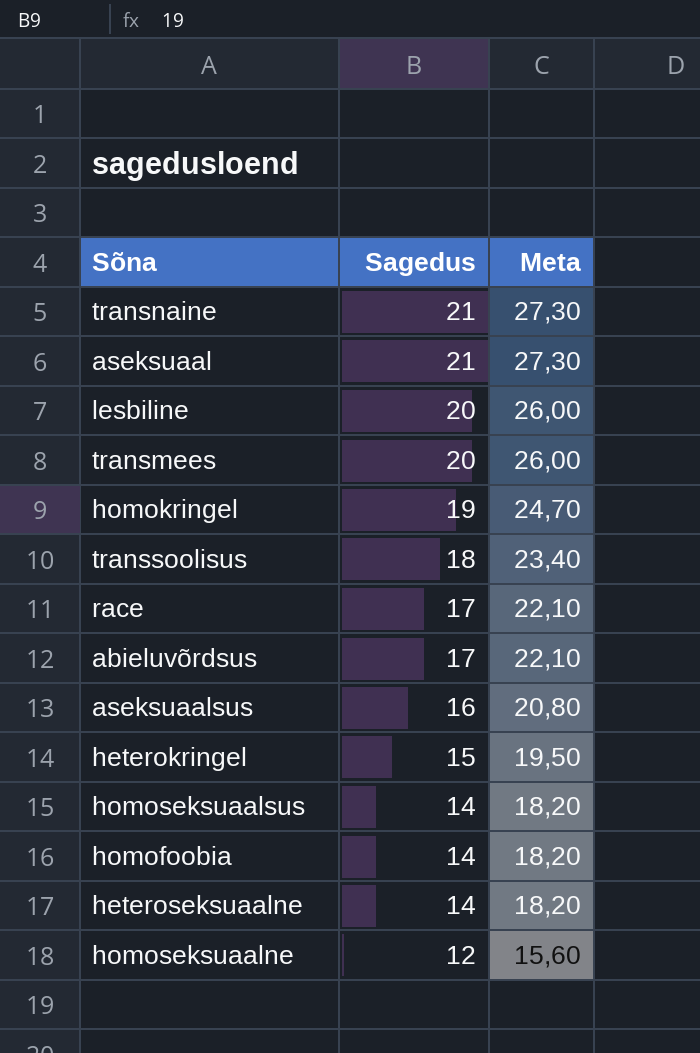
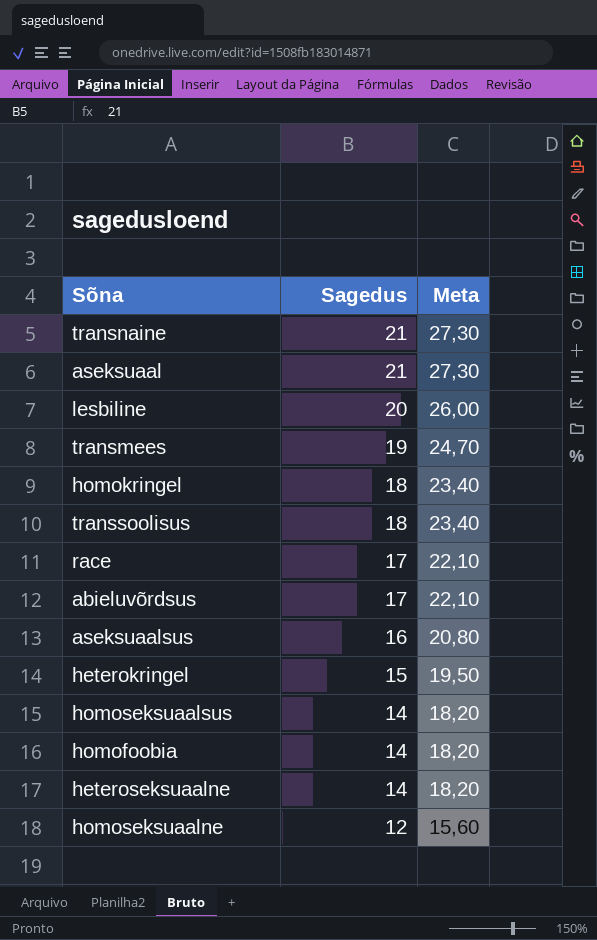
transmees | Sagedus: 20 -> 19
transmees | Meta: 26,00 -> 24,70
homokringel | Sagedus: 19 -> 18
homokringel | Meta: 24,70 -> 23,40

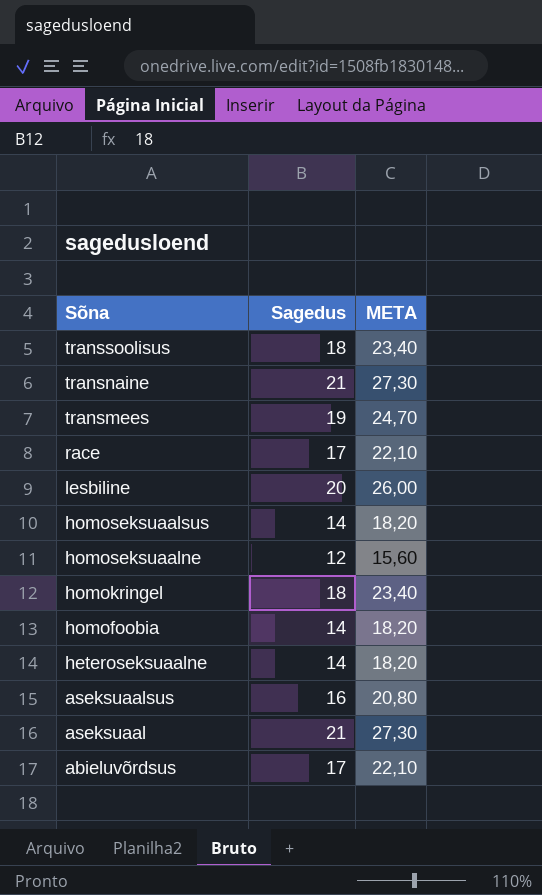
row order: Sagedus descending -> Sõna descending
column name: Meta -> META
row heterokringel: 15 | 19,50 -> none

